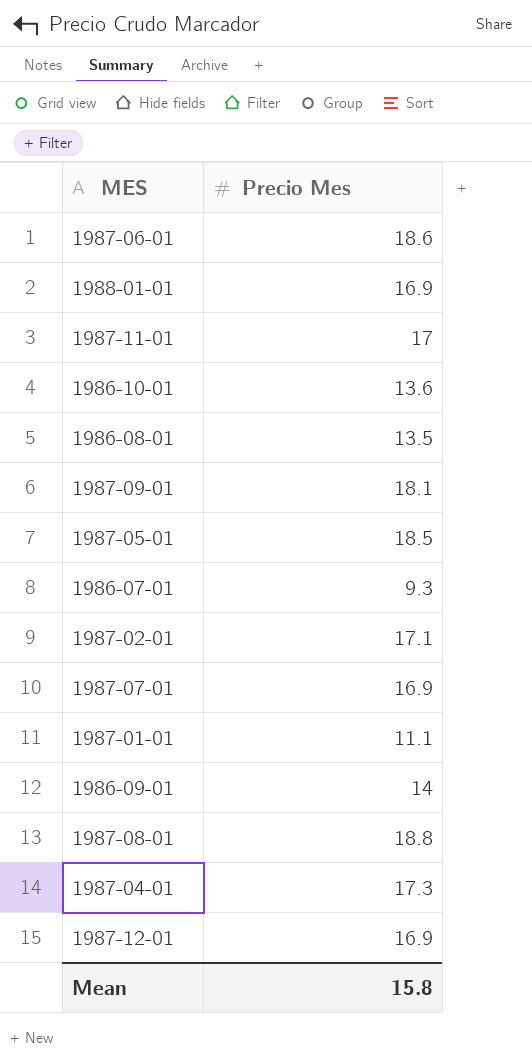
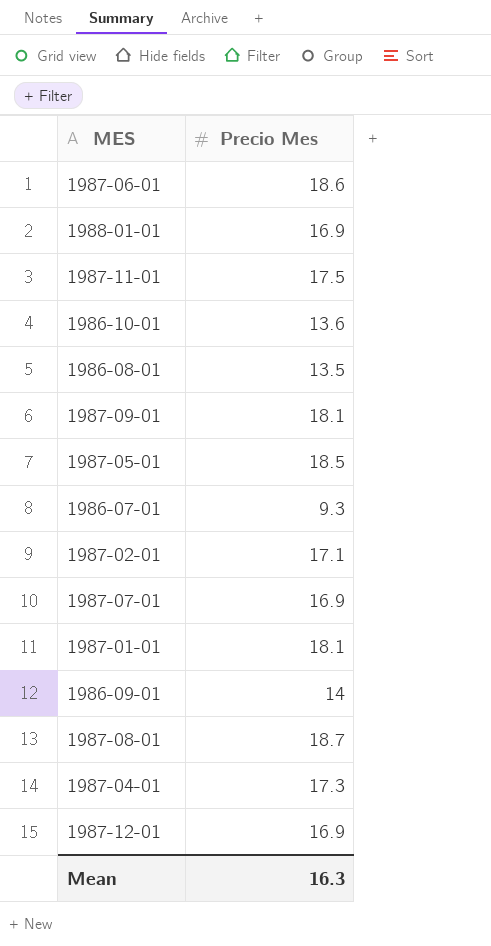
1987-11-01 | Precio Mes: 17 -> 17.5
1987-01-01 | Precio Mes: 11.1 -> 18.1
1987-08-01 | Precio Mes: 18.8 -> 18.7
Mean | Precio Mes: 15.8 -> 16.3

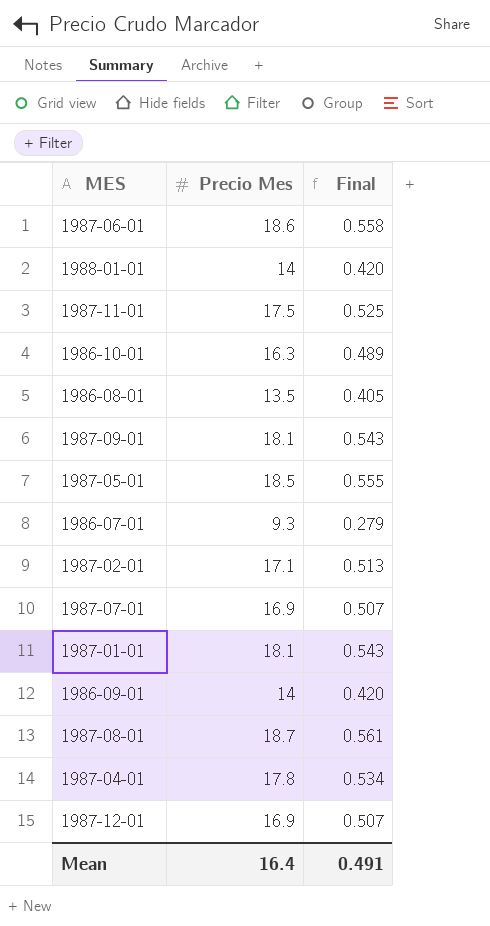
column Final | formula: none -> [Precio Mes] * 0.03
1988-01-01 | Precio Mes: 16.9 -> 14
1986-10-01 | Precio Mes: 13.6 -> 16.3
1987-04-01 | Precio Mes: 17.3 -> 17.8
Mean | Precio Mes: 16.3 -> 16.4

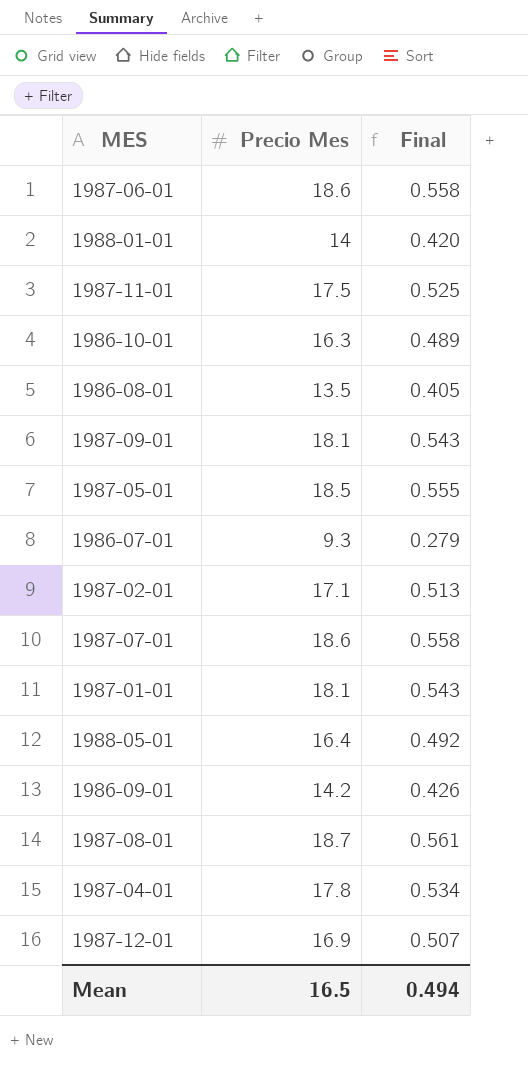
1987-07-01 | Precio Mes: 16.9 -> 18.6
1987-07-01 | Final: 0.507 -> 0.558
row 1988-05-01: none -> 16.4 | 0.492
1986-09-01 | Precio Mes: 14 -> 14.2
1986-09-01 | Final: 0.420 -> 0.426
Mean | Precio Mes: 16.4 -> 16.5
Mean | Final: 0.491 -> 0.494

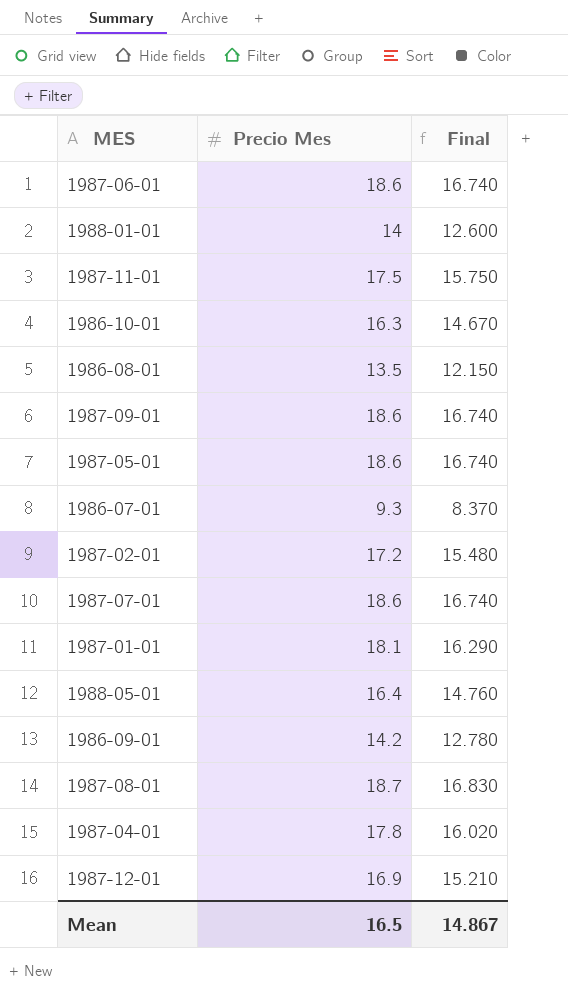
column Final | formula: [Precio Mes] * 0.03 -> [Precio Mes] * 0.9
1987-09-01 | Precio Mes: 18.1 -> 18.6
1987-05-01 | Precio Mes: 18.5 -> 18.6
1987-02-01 | Precio Mes: 17.1 -> 17.2
Mean | Final: 0.494 -> 14.867

